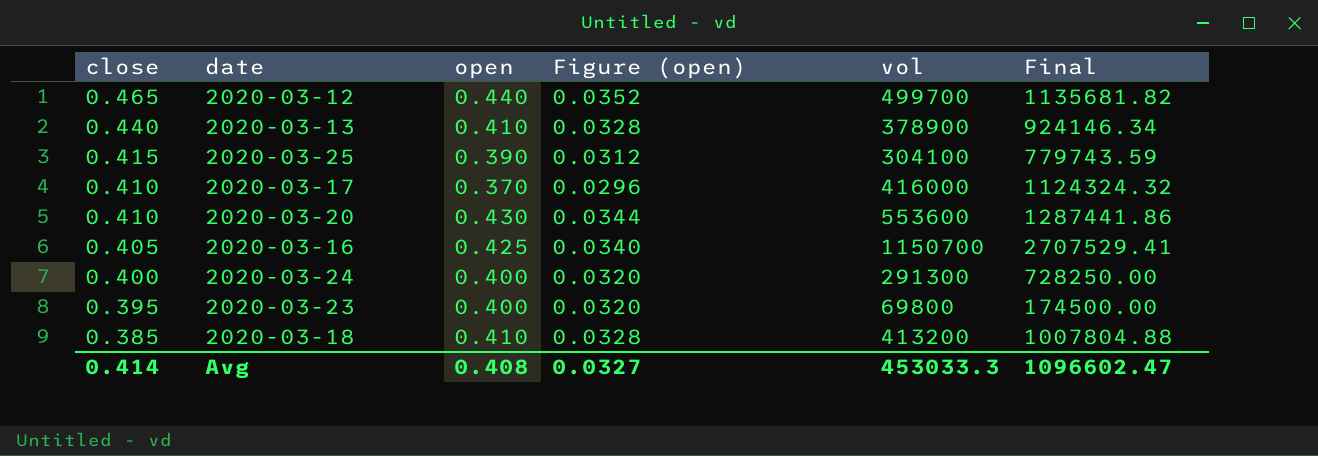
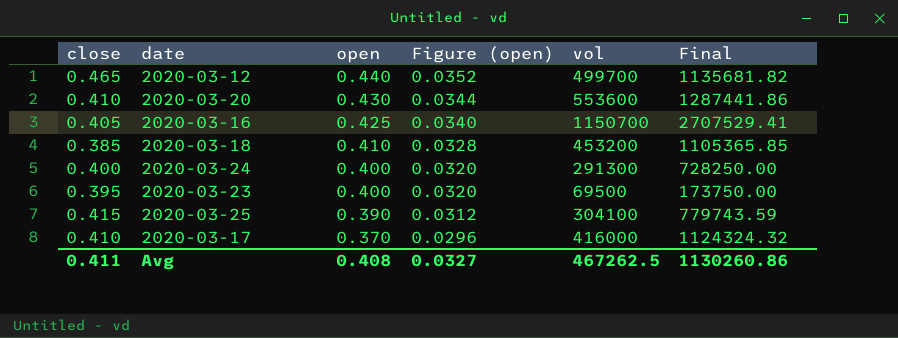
row order: close descending -> open descending
row 2020-03-13: 0.440 | 0.410 | 0.0328 | 378900 | 924146.34 -> none
2020-03-18 | vol: 413200 -> 453200
2020-03-18 | Final: 1007804.88 -> 1105365.85
2020-03-23 | vol: 69800 -> 69500
2020-03-23 | Final: 174500.00 -> 173750.00
Avg | close: 0.414 -> 0.411
Avg | vol: 453033.3 -> 467262.5
Avg | Final: 1096602.47 -> 1130260.86

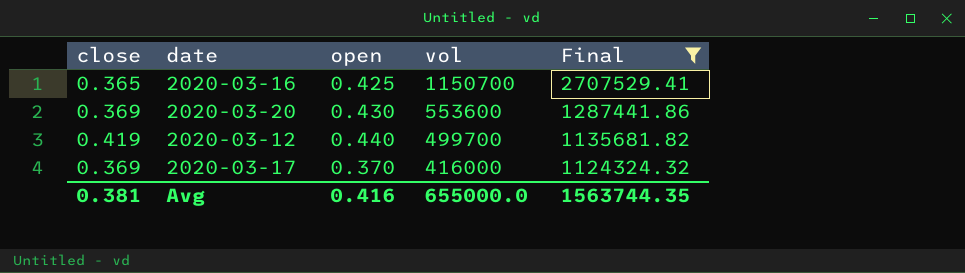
filter: none -> Final >= 1124324.32
row order: open descending -> vol descending
column Figure (open) | formula: [open] * 0.08 -> none
2020-03-16 | close: 0.405 -> 0.365
2020-03-20 | close: 0.410 -> 0.369
2020-03-12 | close: 0.465 -> 0.419
2020-03-17 | close: 0.410 -> 0.369
Avg | close: 0.411 -> 0.381
Avg | open: 0.408 -> 0.416
Avg | vol: 467262.5 -> 655000.0
Avg | Final: 1130260.86 -> 1563744.35

